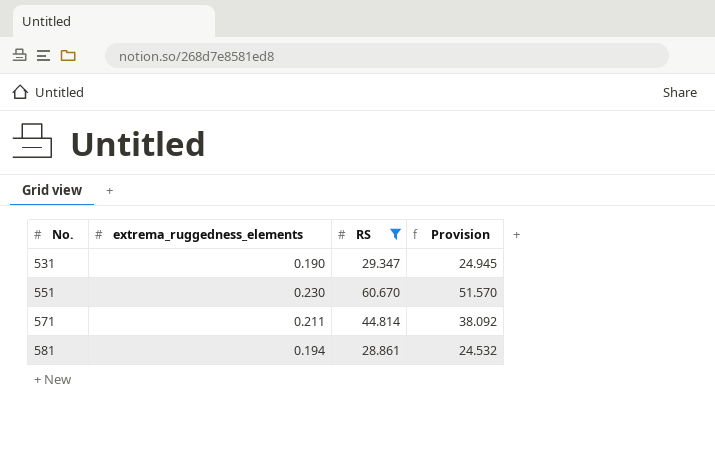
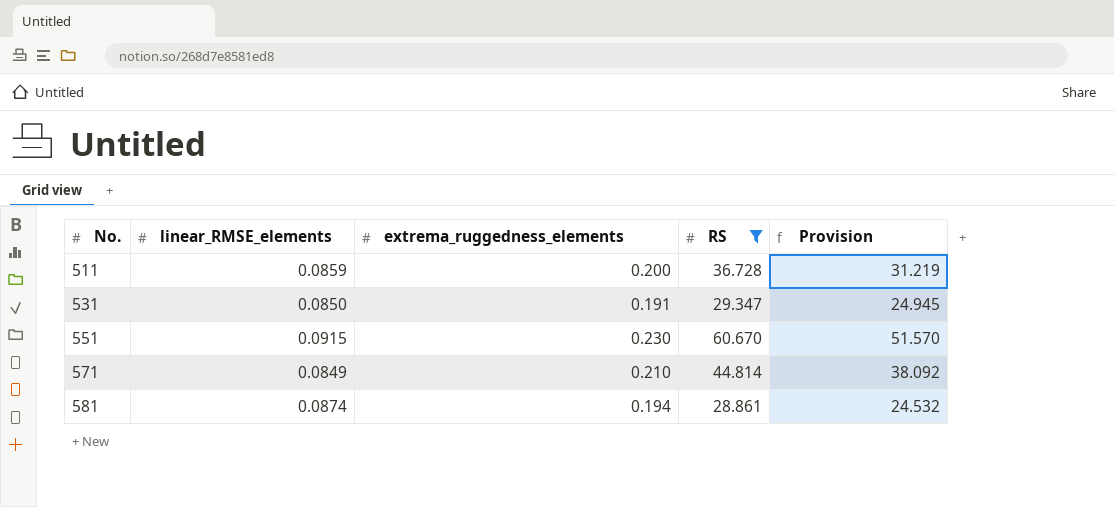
column linear_RMSE_elements | position: none -> 2
row 511: none -> 0.0859 | 0.200 | 36.728 | 31.219
531 | extrema_ruggedness_elements: 0.190 -> 0.191
571 | extrema_ruggedness_elements: 0.211 -> 0.210

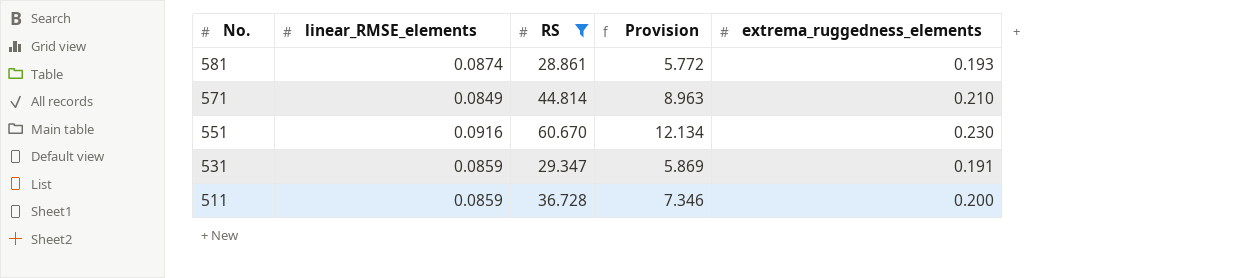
row order: No. ascending -> No. descending
column Provision | formula: [RS] * 0.85 -> [RS] * 0.2
column extrema_ruggedness_elements | position: 3 -> 5
581 | extrema_ruggedness_elements: 0.194 -> 0.193
551 | linear_RMSE_elements: 0.0915 -> 0.0916
531 | linear_RMSE_elements: 0.0850 -> 0.0859

